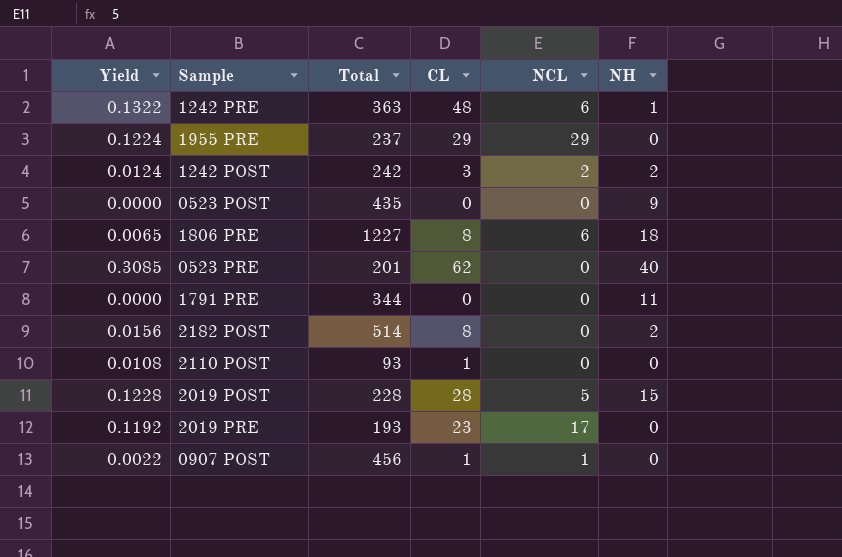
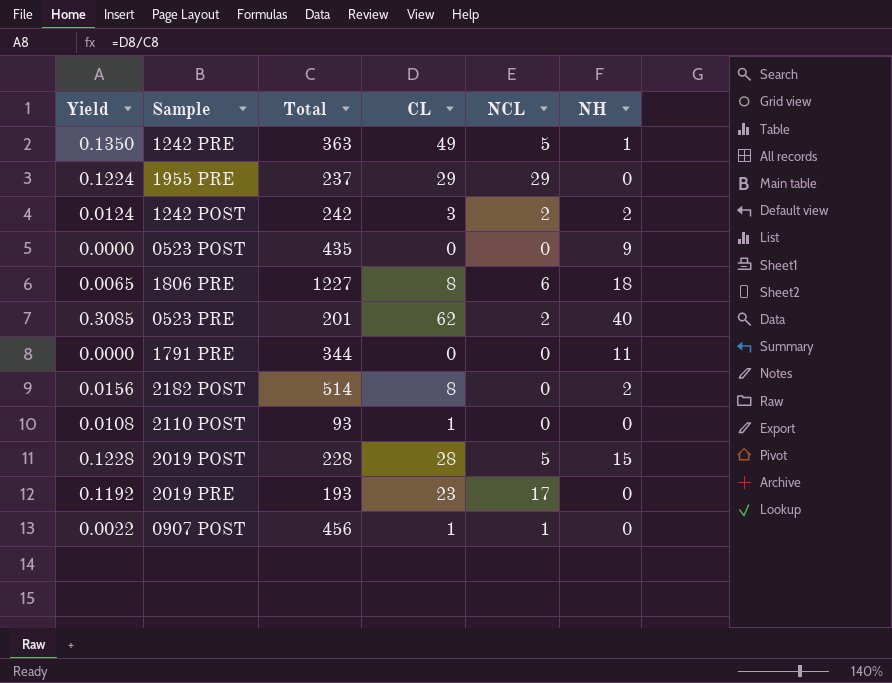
1242 PRE | Yield: 0.1322 -> 0.1350
1242 PRE | CL: 48 -> 49
1242 PRE | NCL: 6 -> 5
0523 PRE | NCL: 0 -> 2

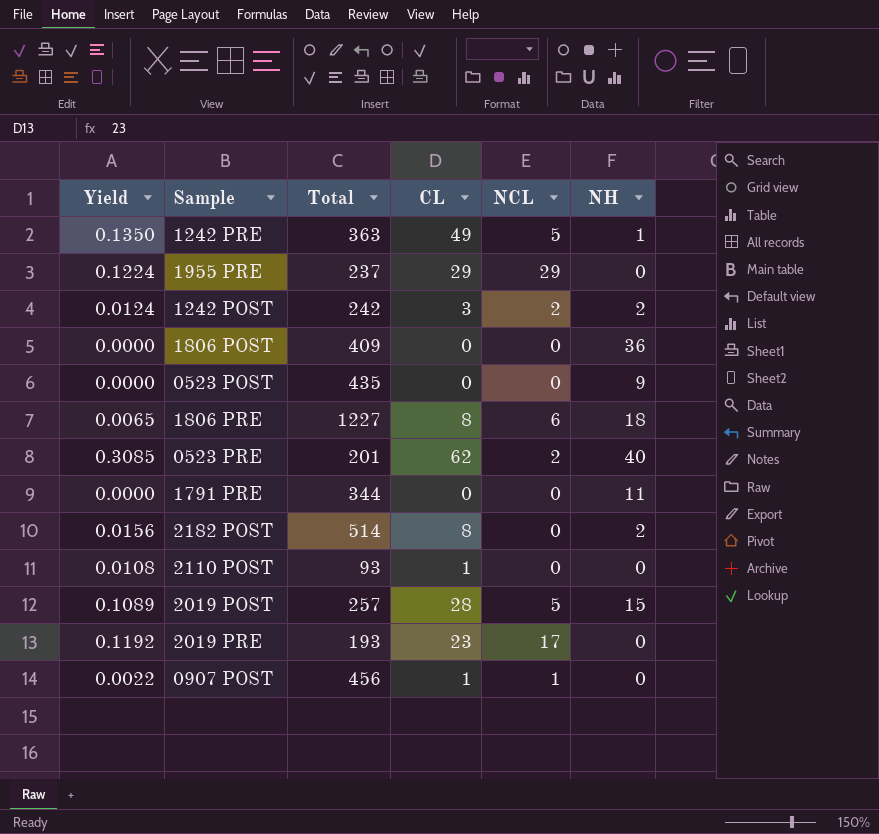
row 1806 POST: none -> 0.0000 | 409 | 0 | 0 | 36
2019 POST | Yield: 0.1228 -> 0.1089
2019 POST | Total: 228 -> 257

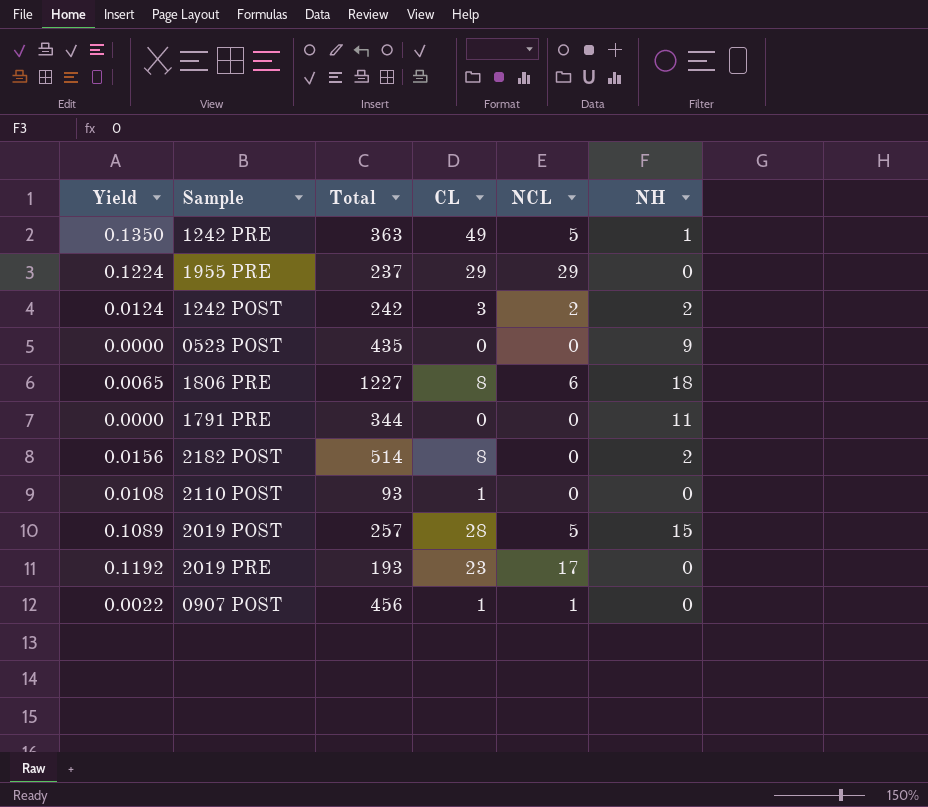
row 1806 POST: 0.0000 | 409 | 0 | 0 | 36 -> none
row 0523 PRE: 0.3085 | 201 | 62 | 2 | 40 -> none

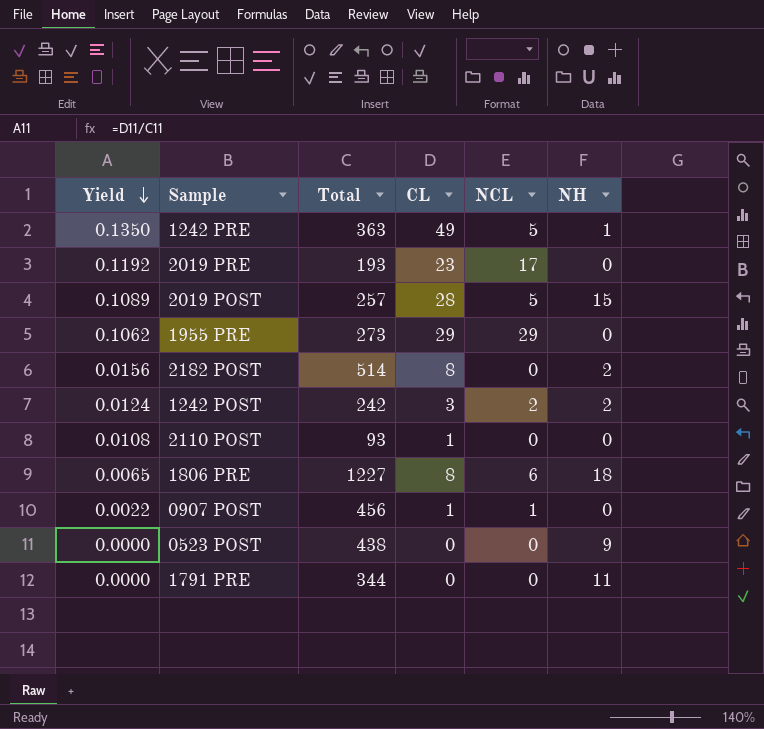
row order: none -> Yield descending
1955 PRE | Yield: 0.1224 -> 0.1062
1955 PRE | Total: 237 -> 273
0523 POST | Total: 435 -> 438

